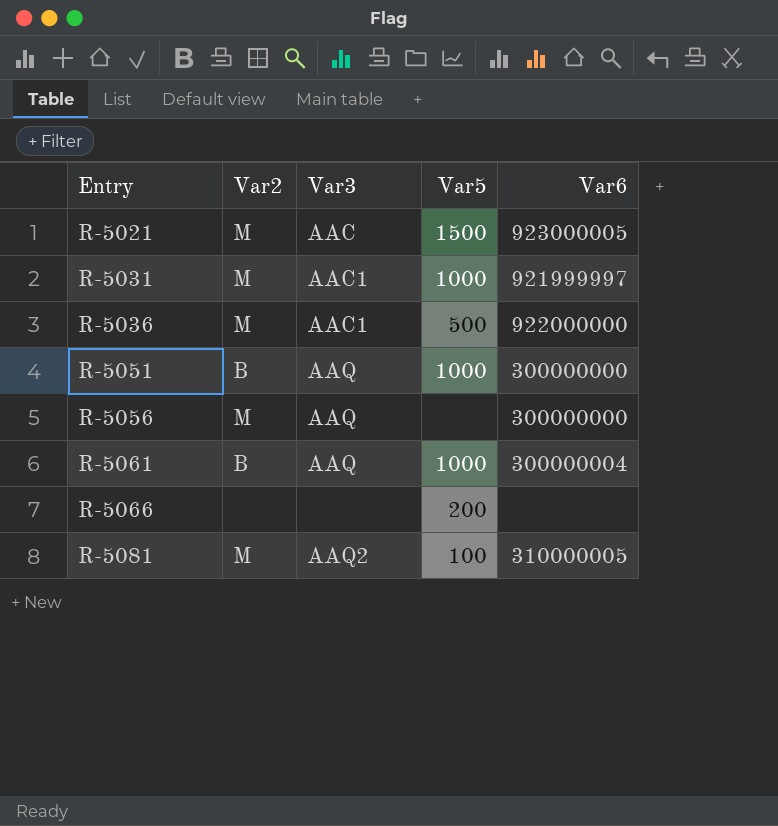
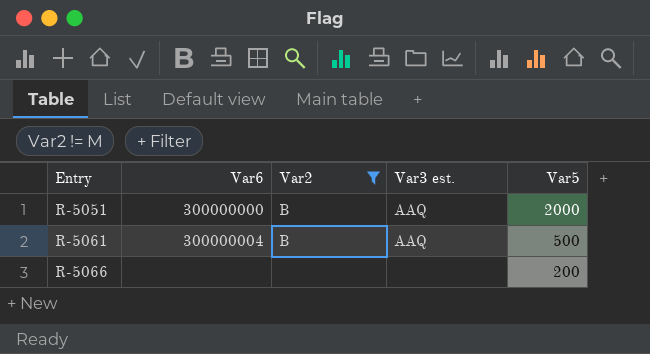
filter: none -> Var2 != M
column Var6 | position: 5 -> 2
column name: Var3 -> Var3 est.
R-5051 | Var5: 1000 -> 2000
R-5061 | Var5: 1000 -> 500

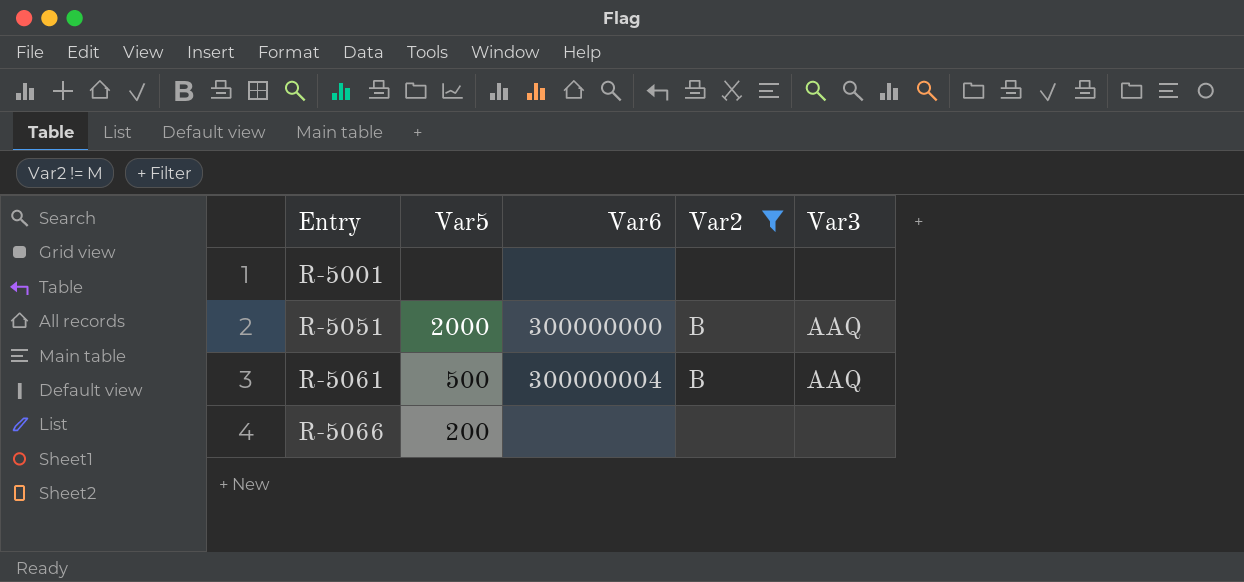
column Var5 | position: 5 -> 2
column name: Var3 est. -> Var3
row R-5001: none -> none | none | none | none

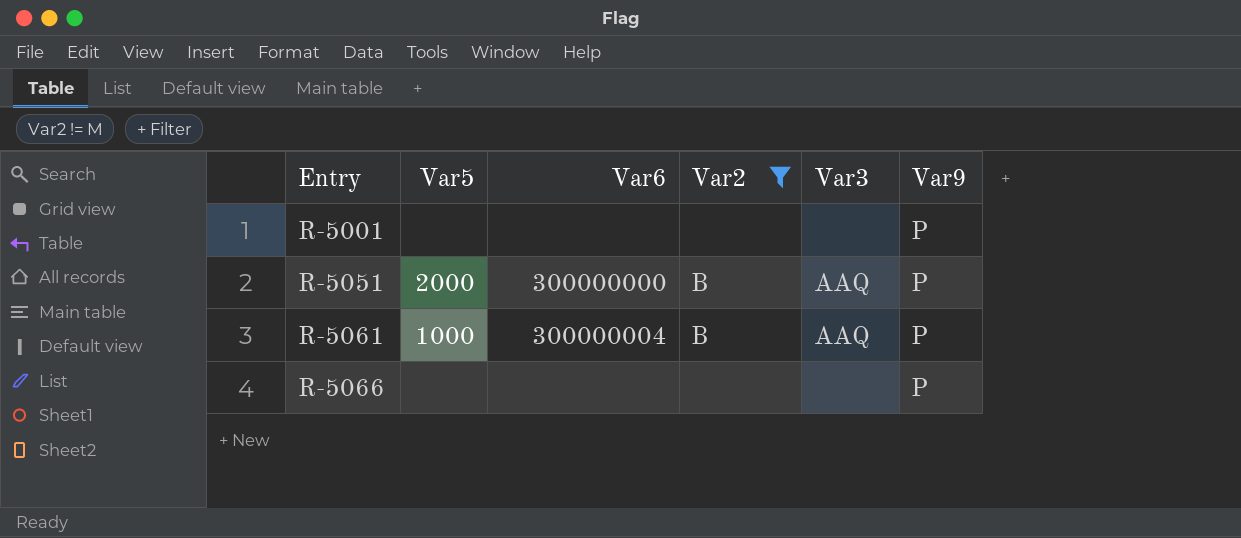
column Var9 | position: none -> 6
R-5061 | Var5: 500 -> 1000
R-5066 | Var5: 200 -> none

